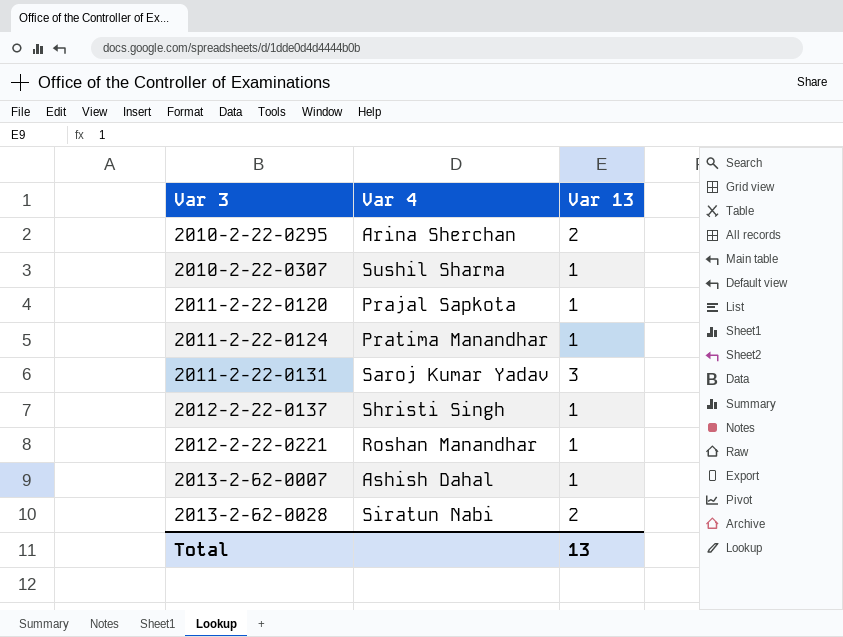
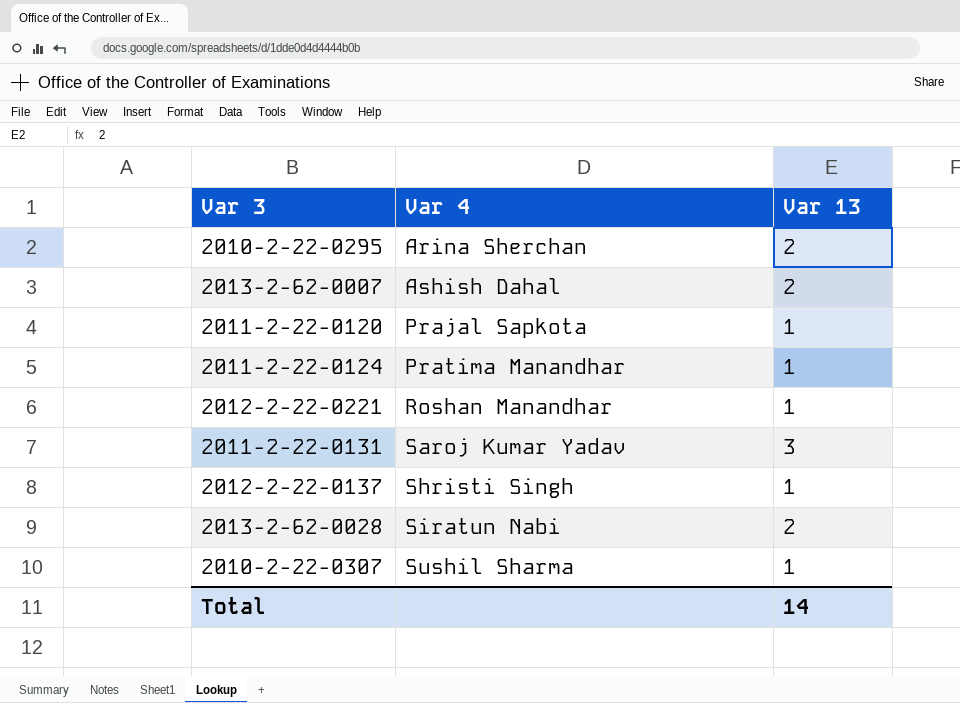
row order: Var 3 ascending -> Var 4 ascending
2013-2-62-0007 | Var 13: 1 -> 2
Total | Var 13: 13 -> 14

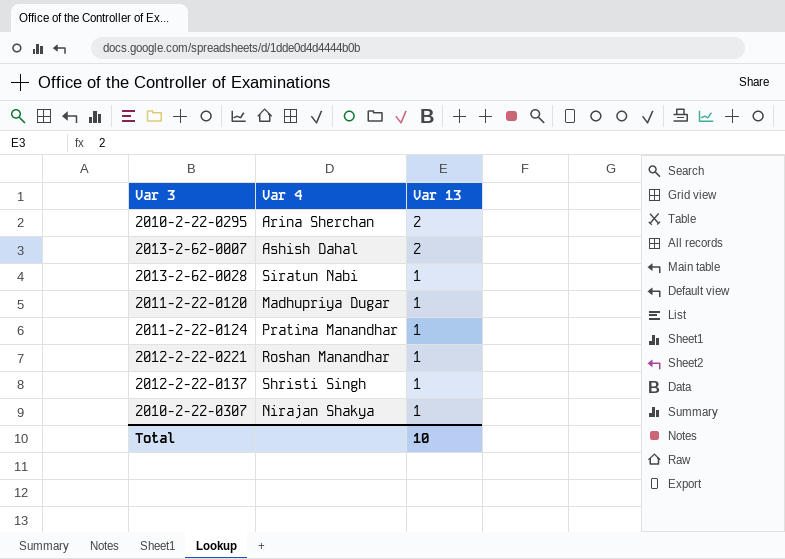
row order: Var 4 ascending -> Var 13 descending
row 2011-2-22-0131: Saroj Kumar Yadav | 3 -> none
2013-2-62-0028 | Var 13: 2 -> 1
2011-2-22-0120 | Var 4: Prajal Sapkota -> Madhupriya Dugar
2010-2-22-0307 | Var 4: Sushil Sharma -> Nirajan Shakya
Total | Var 13: 14 -> 10

